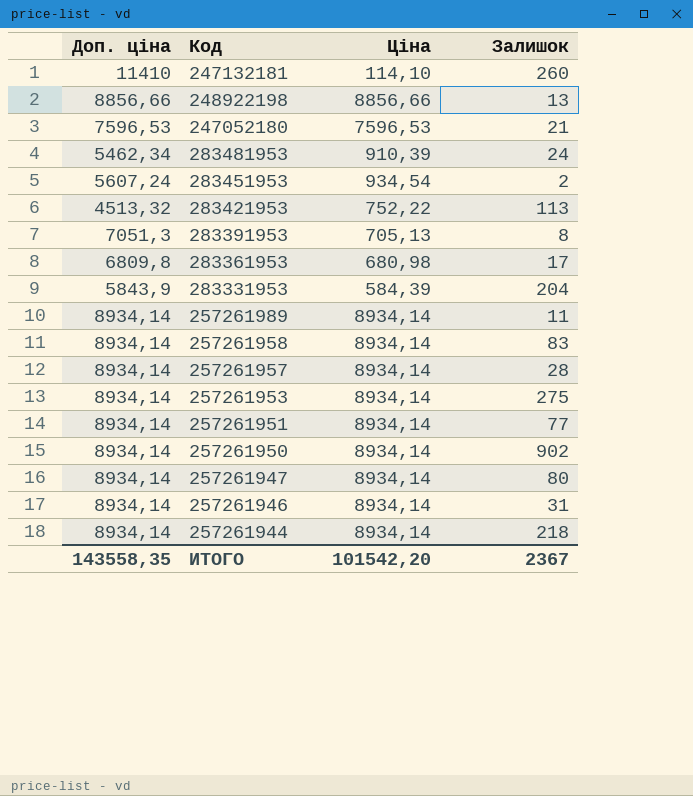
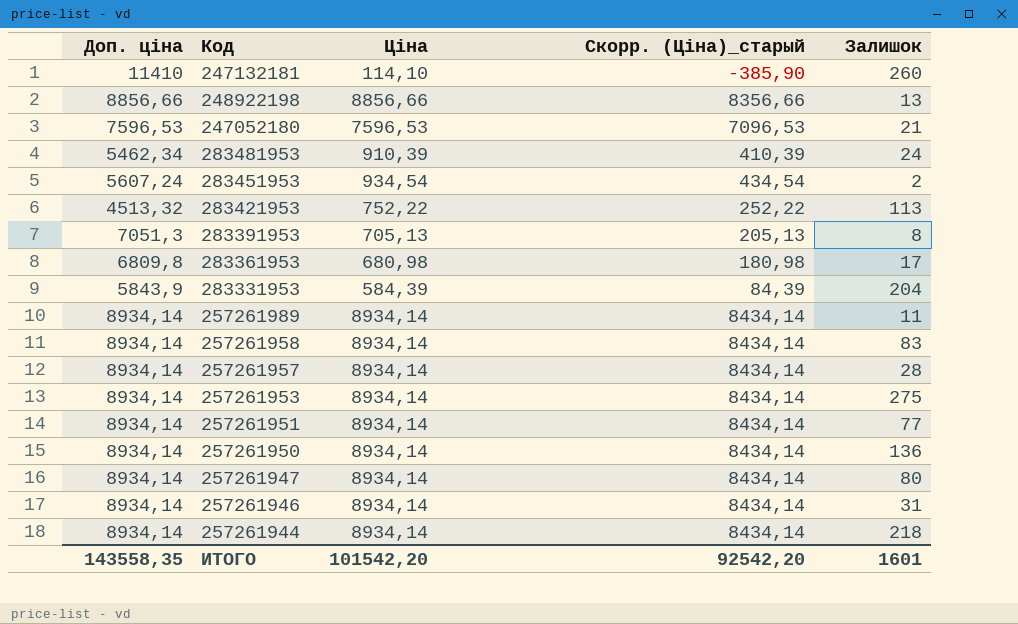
column Скорр. (Ціна)_старый | formula: none -> [Ціна] - 500
257261950 | Залишок: 902 -> 136
ИТОГО | Залишок: 2367 -> 1601

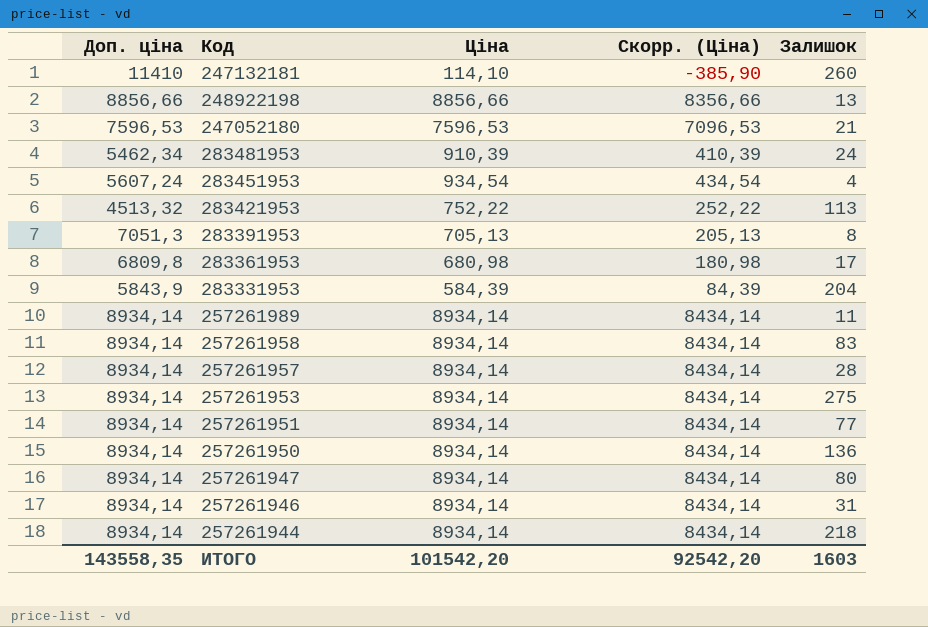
column name: Скорр. (Ціна)_старый -> Скорр. (Ціна)
283451953 | Залишок: 2 -> 4
ИТОГО | Залишок: 1601 -> 1603

